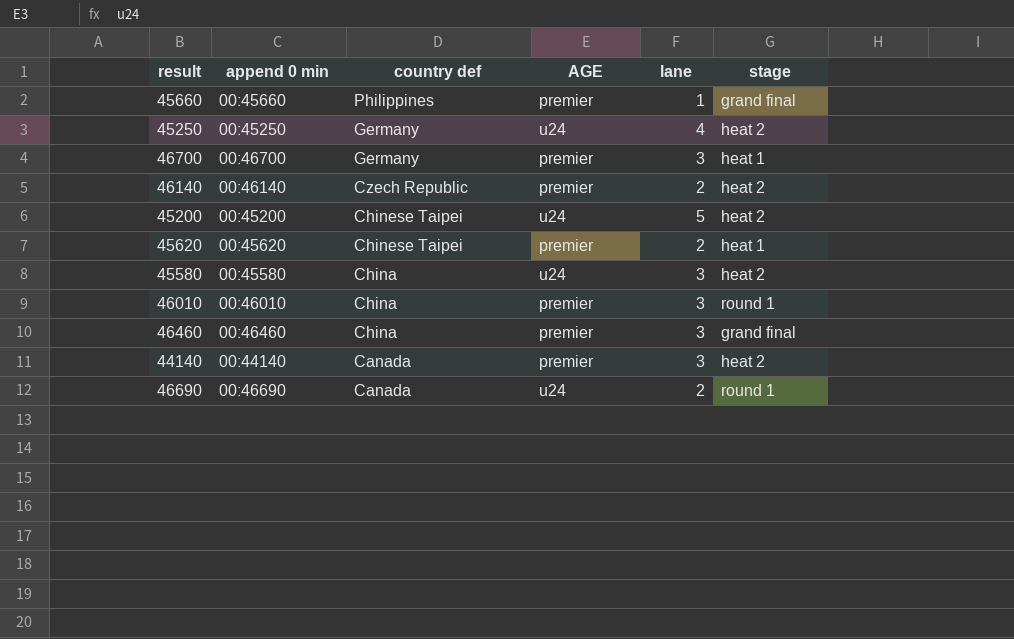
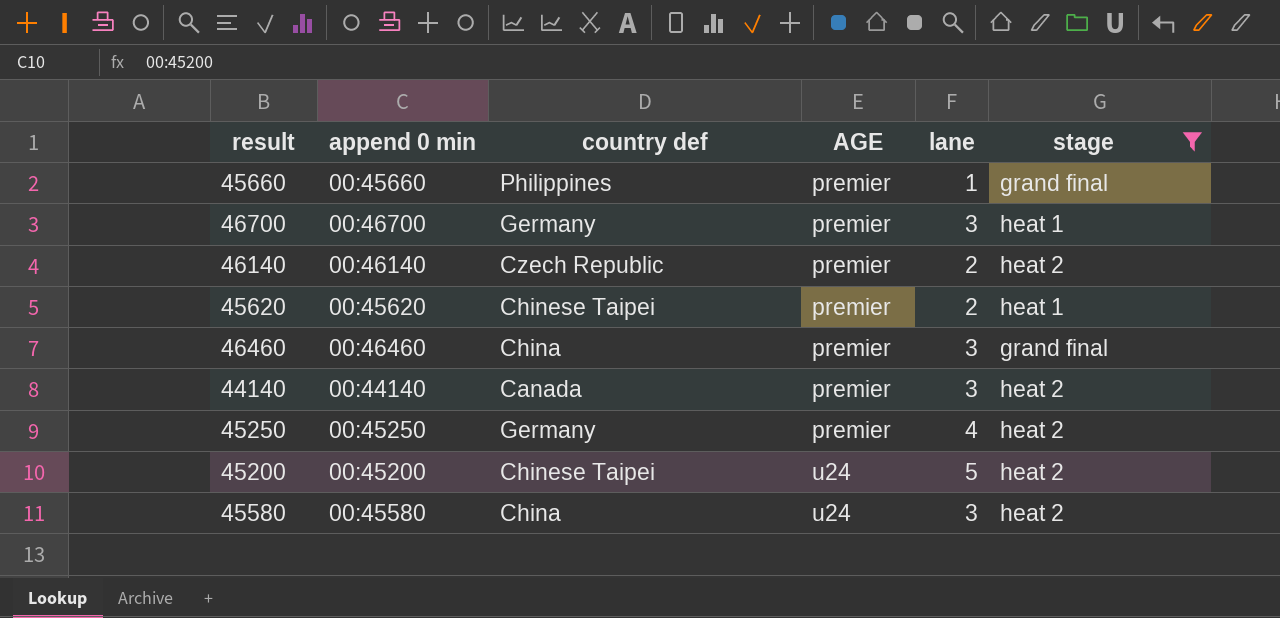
filter: none -> stage != round 1
row order: country def descending -> AGE ascending
45250 | AGE: u24 -> premier

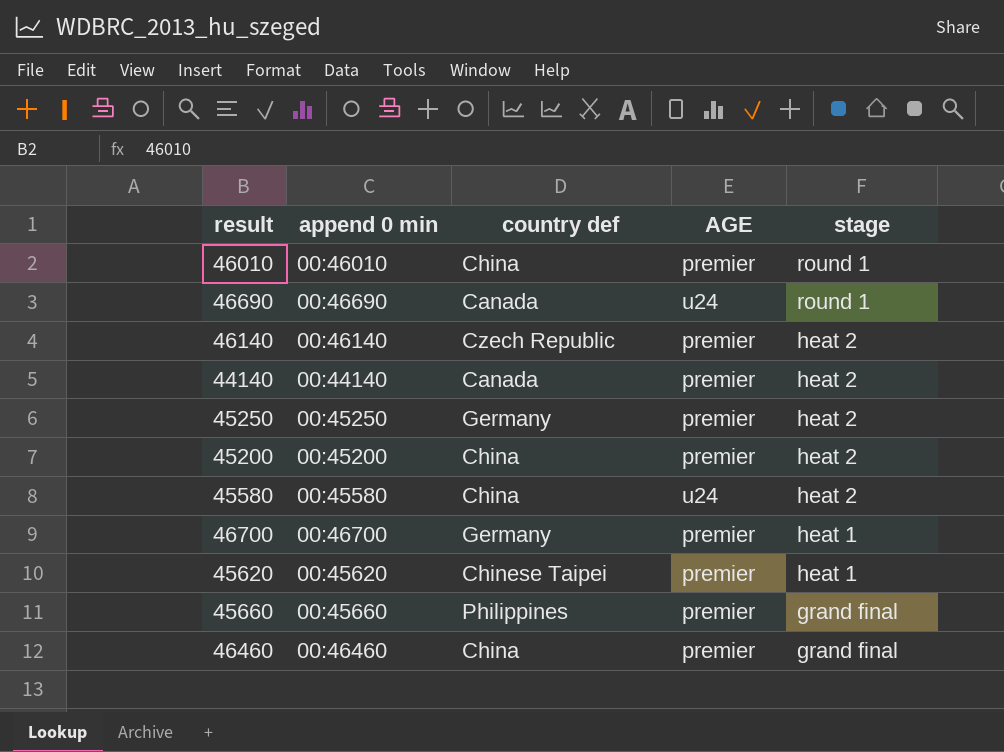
filter: stage != round 1 -> none
row order: AGE ascending -> stage descending
column lane | position: 5 -> none
45200 | country def: Chinese Taipei -> China
45200 | AGE: u24 -> premier

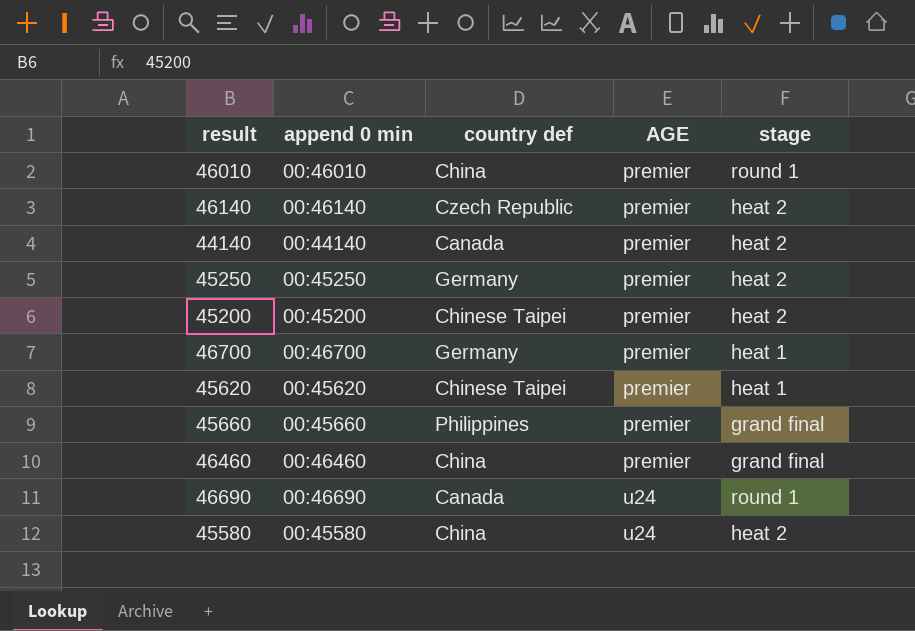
row order: stage descending -> AGE ascending
45200 | country def: China -> Chinese Taipei

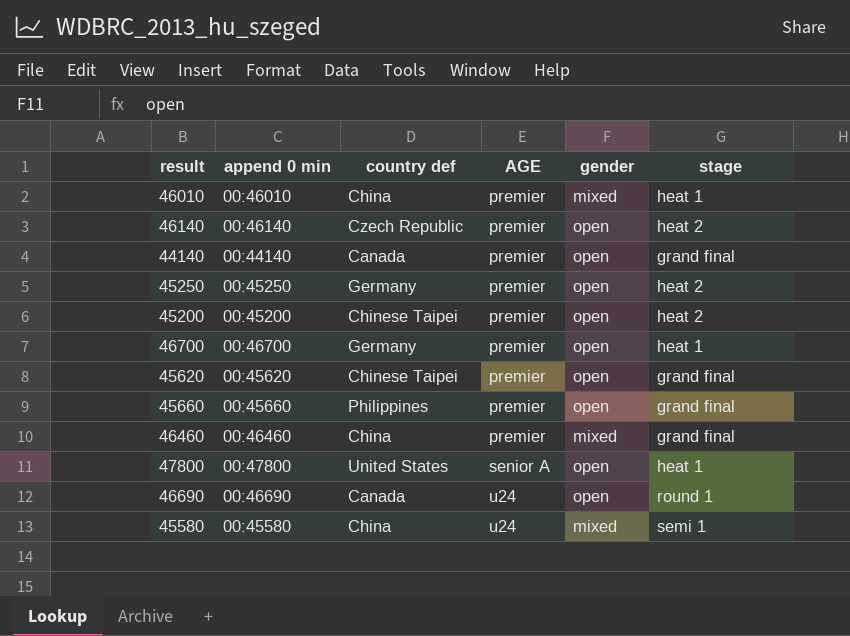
column gender | position: none -> 5
46010 | stage: round 1 -> heat 1
44140 | stage: heat 2 -> grand final
45620 | stage: heat 1 -> grand final
row 47800: none -> 00:47800 | United States | senior A | open | heat 1
45580 | stage: heat 2 -> semi 1

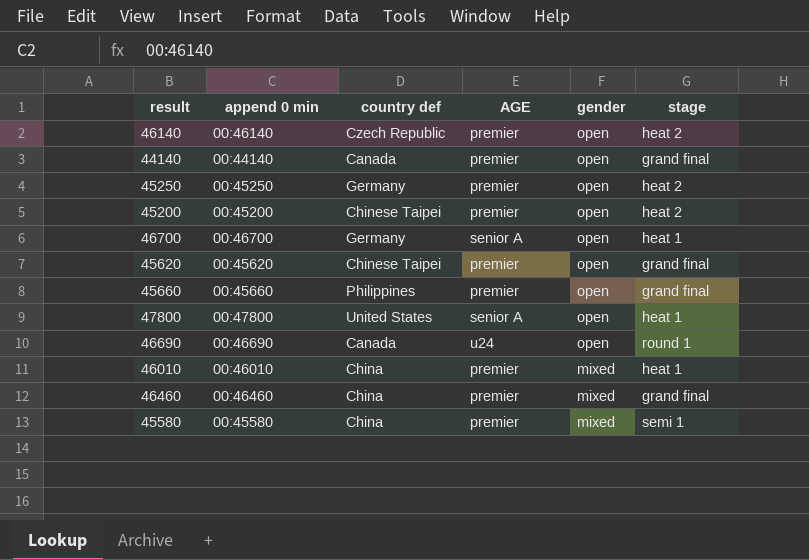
row order: AGE ascending -> gender descending
46700 | AGE: premier -> senior A
45580 | AGE: u24 -> premier

